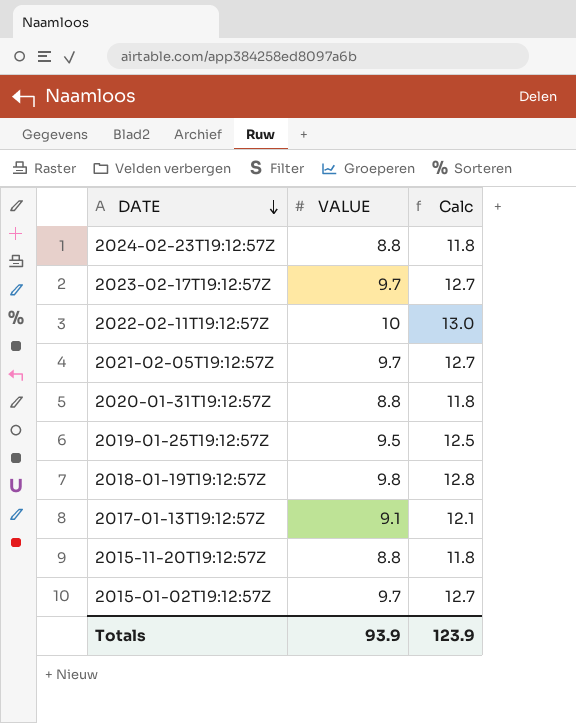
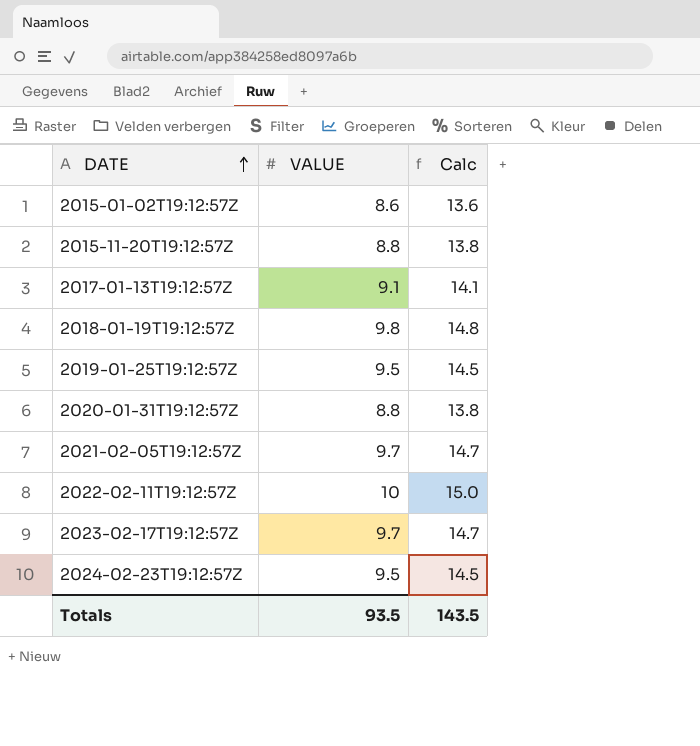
row order: DATE descending -> DATE ascending
column Calc | formula: [VALUE] + 3 -> [VALUE] + 5
2015-01-02T19:12:57Z | VALUE: 9.7 -> 8.6
2024-02-23T19:12:57Z | VALUE: 8.8 -> 9.5
Totals | VALUE: 93.9 -> 93.5
Totals | Calc: 123.9 -> 143.5

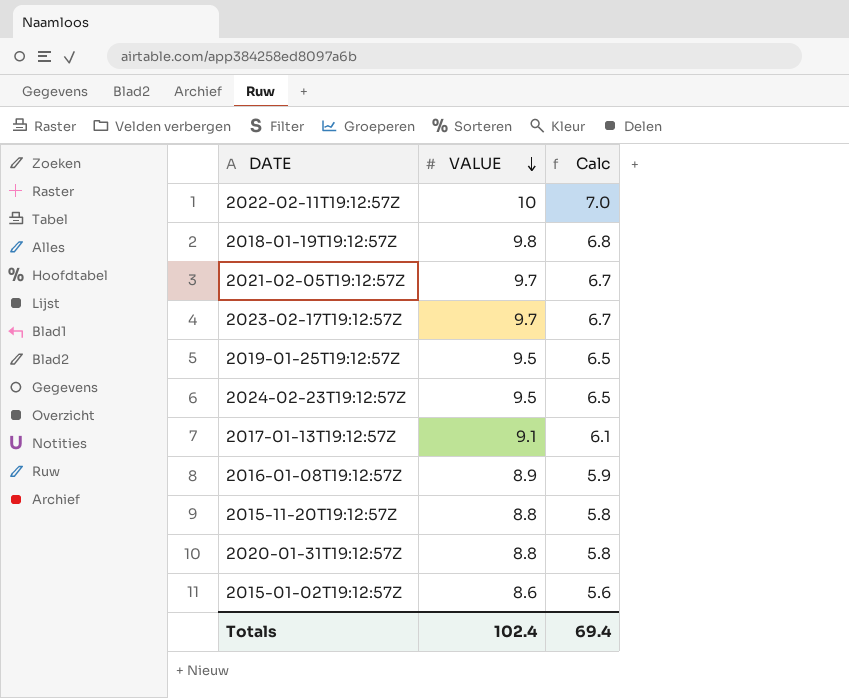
row order: DATE ascending -> VALUE descending
column Calc | formula: [VALUE] + 5 -> [VALUE] - 3
row 2016-01-08T19:12:57Z: none -> 8.9 | 5.9
Totals | VALUE: 93.5 -> 102.4
Totals | Calc: 143.5 -> 69.4

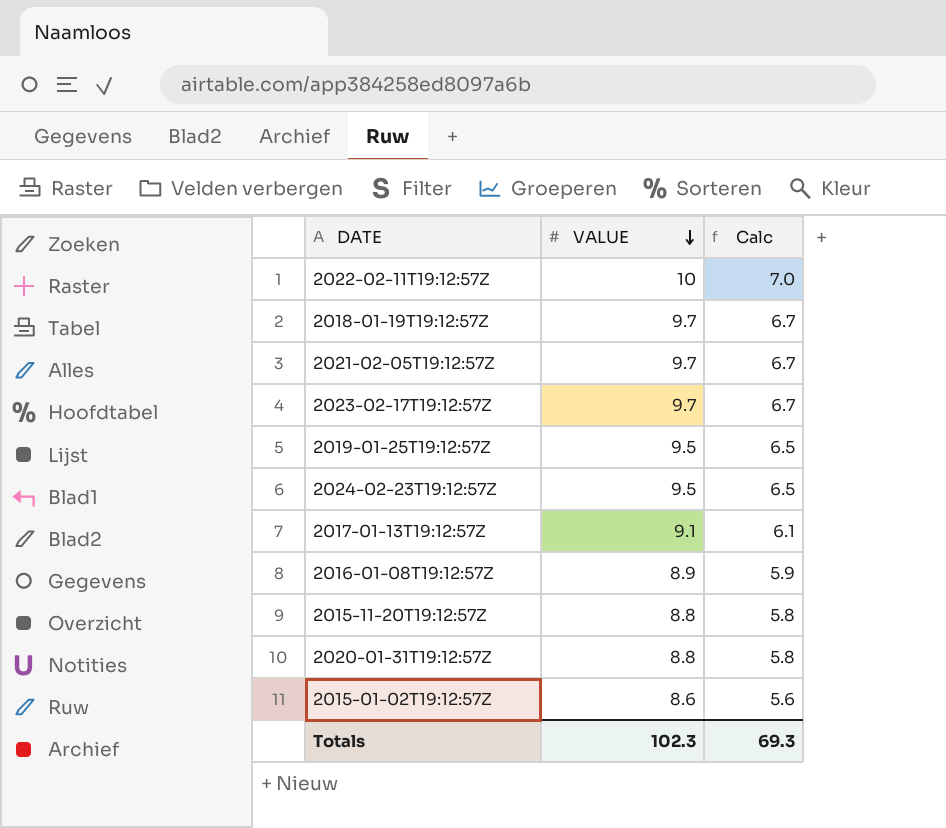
2018-01-19T19:12:57Z | VALUE: 9.8 -> 9.7
2018-01-19T19:12:57Z | Calc: 6.8 -> 6.7
Totals | VALUE: 102.4 -> 102.3
Totals | Calc: 69.4 -> 69.3

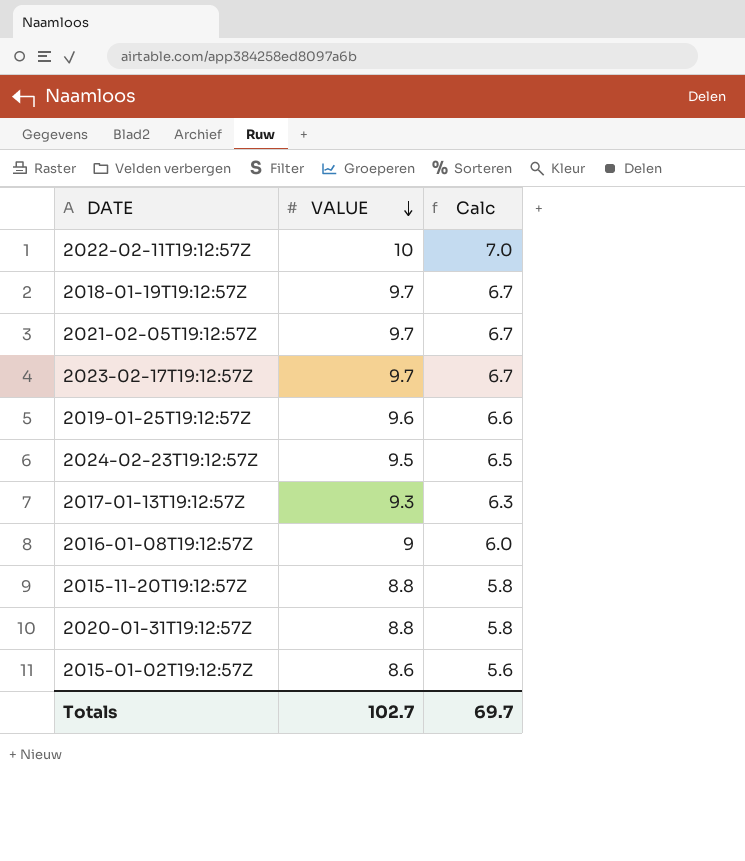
2019-01-25T19:12:57Z | VALUE: 9.5 -> 9.6
2019-01-25T19:12:57Z | Calc: 6.5 -> 6.6
2017-01-13T19:12:57Z | VALUE: 9.1 -> 9.3
2017-01-13T19:12:57Z | Calc: 6.1 -> 6.3
2016-01-08T19:12:57Z | VALUE: 8.9 -> 9
2016-01-08T19:12:57Z | Calc: 5.9 -> 6.0
Totals | VALUE: 102.3 -> 102.7
Totals | Calc: 69.3 -> 69.7

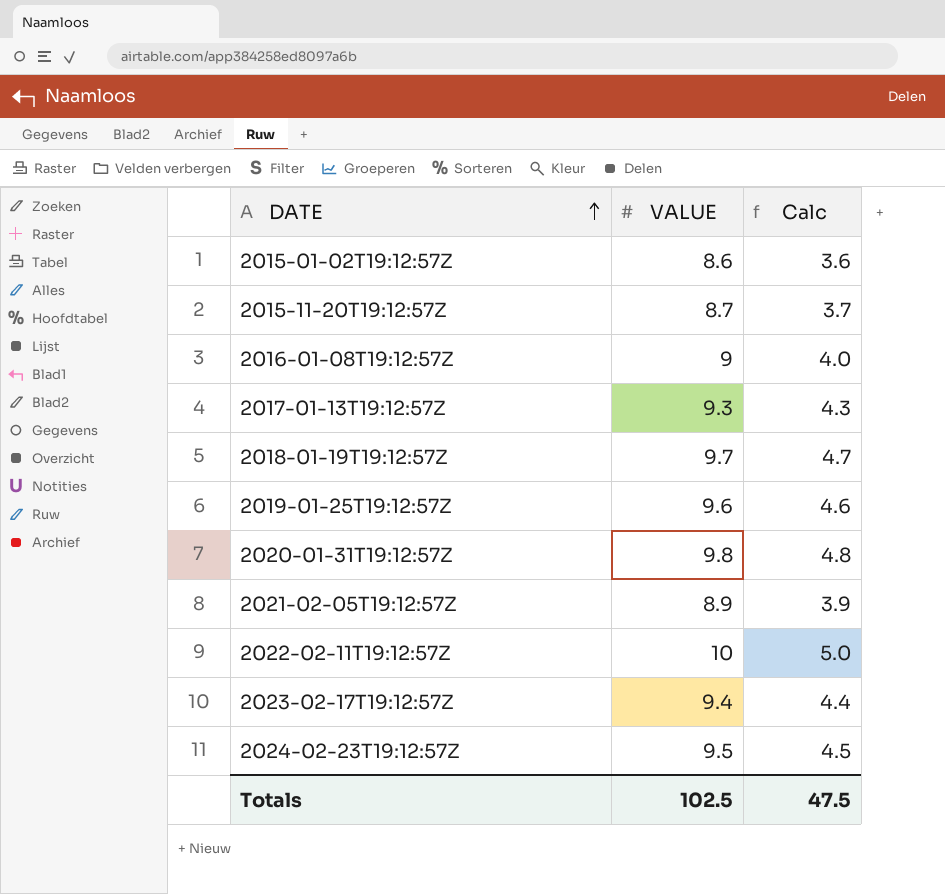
row order: VALUE descending -> DATE ascending
column Calc | formula: [VALUE] - 3 -> [VALUE] - 5
2015-11-20T19:12:57Z | VALUE: 8.8 -> 8.7
2020-01-31T19:12:57Z | VALUE: 8.8 -> 9.8
2021-02-05T19:12:57Z | VALUE: 9.7 -> 8.9
2023-02-17T19:12:57Z | VALUE: 9.7 -> 9.4
Totals | VALUE: 102.7 -> 102.5
Totals | Calc: 69.7 -> 47.5

